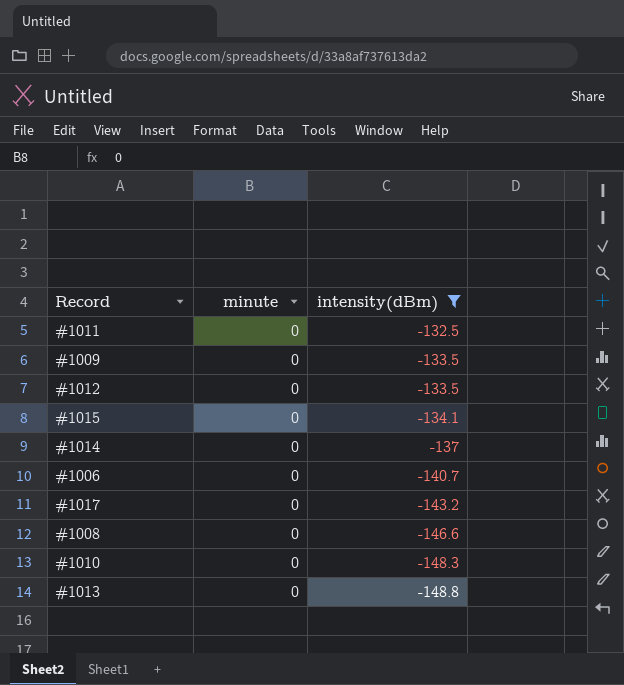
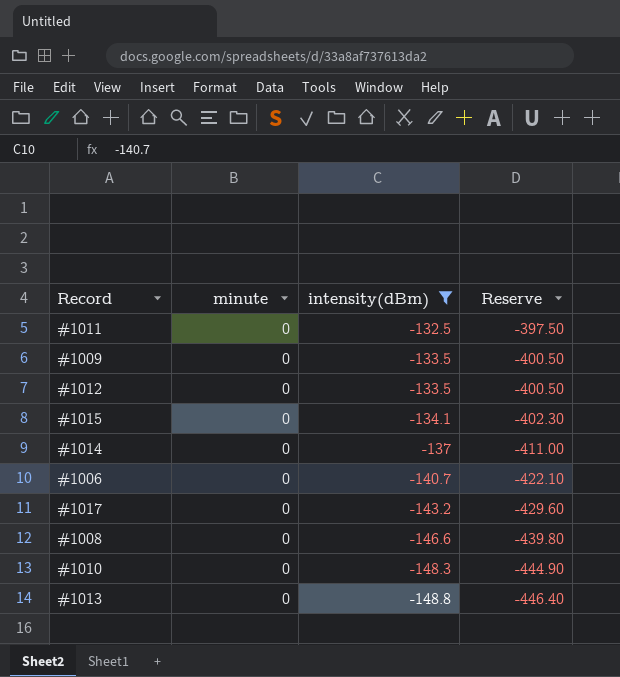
column Reserve | formula: none -> [intensity(dBm)] * 3

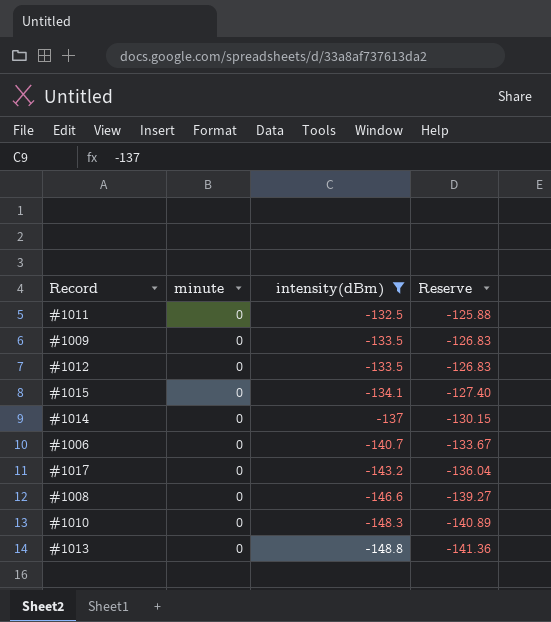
column Reserve | formula: [intensity(dBm)] * 3 -> [intensity(dBm)] * 0.95

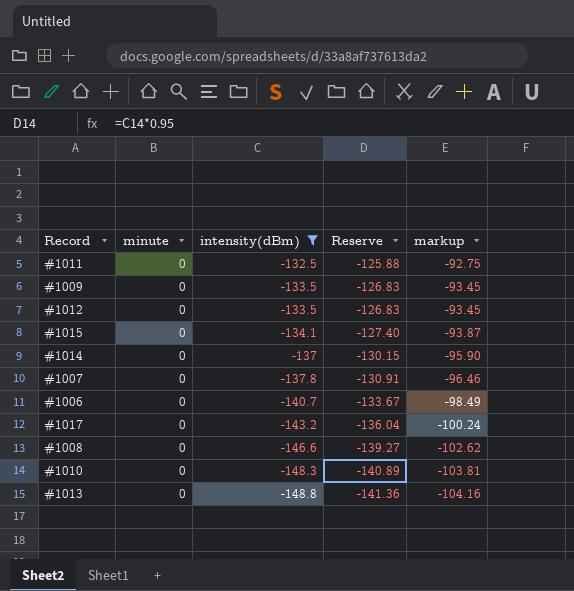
column markup | formula: none -> [intensity(dBm)] * 0.7
row #1007: none -> 0 | -137.8 | -130.91 | -96.46

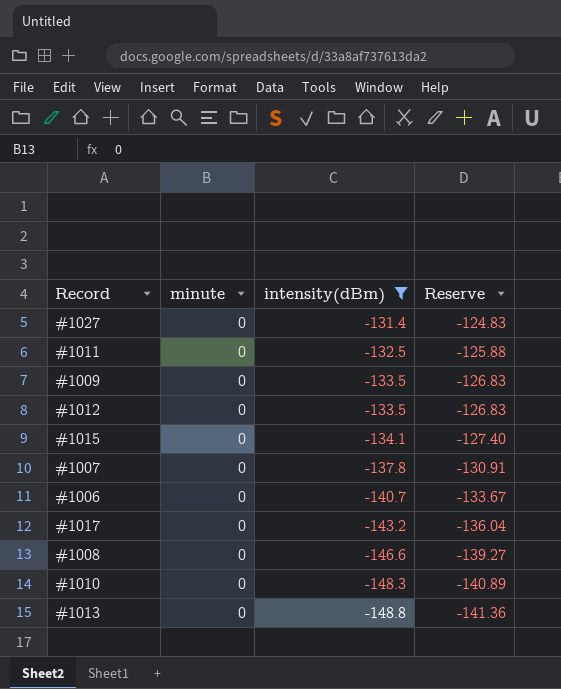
column markup | formula: [intensity(dBm)] * 0.7 -> none
row #1014: 0 | -137 | -130.15 | -95.90 -> none
row #1027: none -> 0 | -131.4 | -124.83

